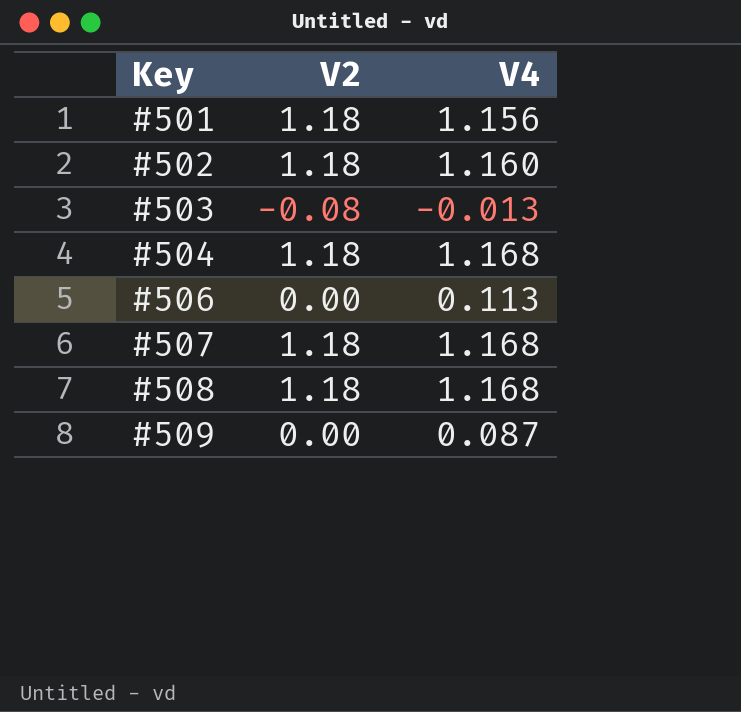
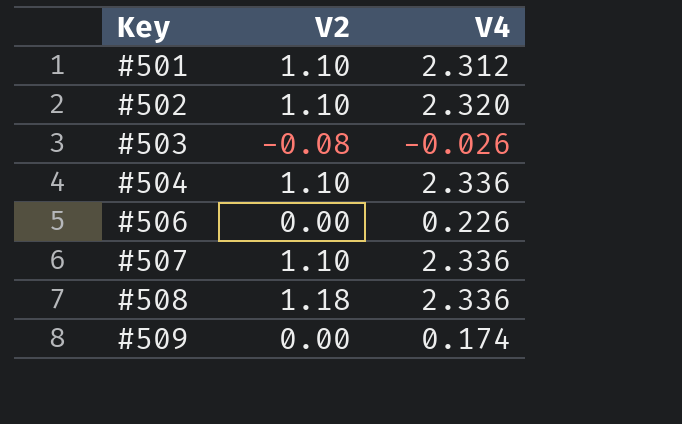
#501 | V2: 1.18 -> 1.10
#501 | V4: 1.156 -> 2.312
#502 | V2: 1.18 -> 1.10
#502 | V4: 1.160 -> 2.320
#503 | V4: -0.013 -> -0.026
#504 | V2: 1.18 -> 1.10
#504 | V4: 1.168 -> 2.336
#506 | V4: 0.113 -> 0.226
#507 | V2: 1.18 -> 1.10
#507 | V4: 1.168 -> 2.336
#508 | V4: 1.168 -> 2.336
#509 | V4: 0.087 -> 0.174

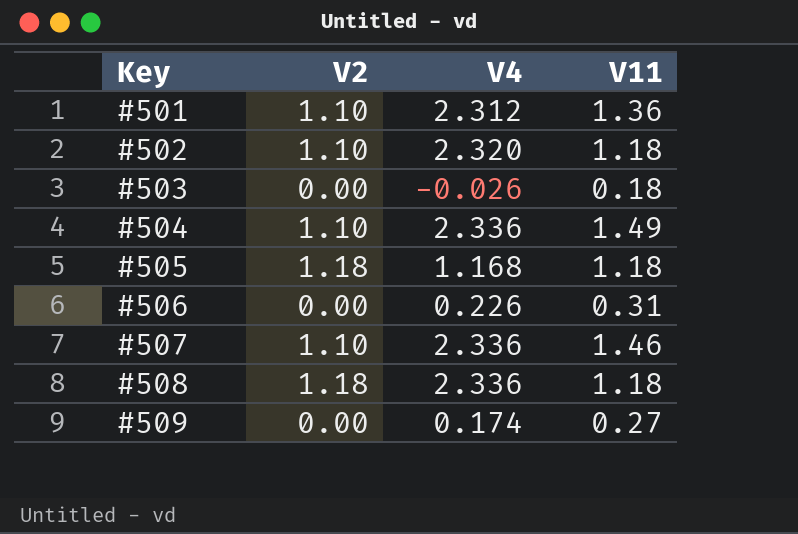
column V11 | position: none -> 4
#503 | V2: -0.08 -> 0.00
row #505: none -> 1.18 | 1.168 | 1.18

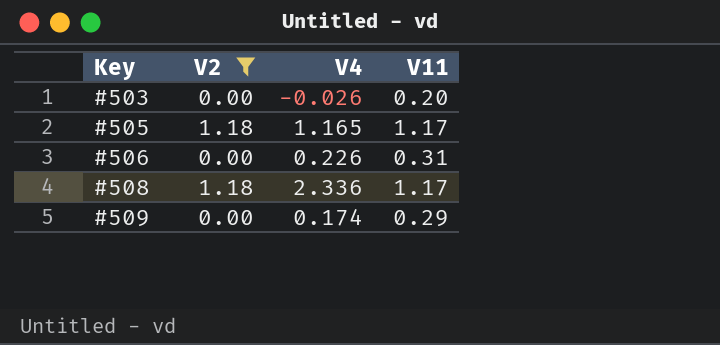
filter: none -> V2 != 1.10
#503 | V11: 0.18 -> 0.20
#505 | V4: 1.168 -> 1.165
#505 | V11: 1.18 -> 1.17
#508 | V11: 1.18 -> 1.17
#509 | V11: 0.27 -> 0.29

